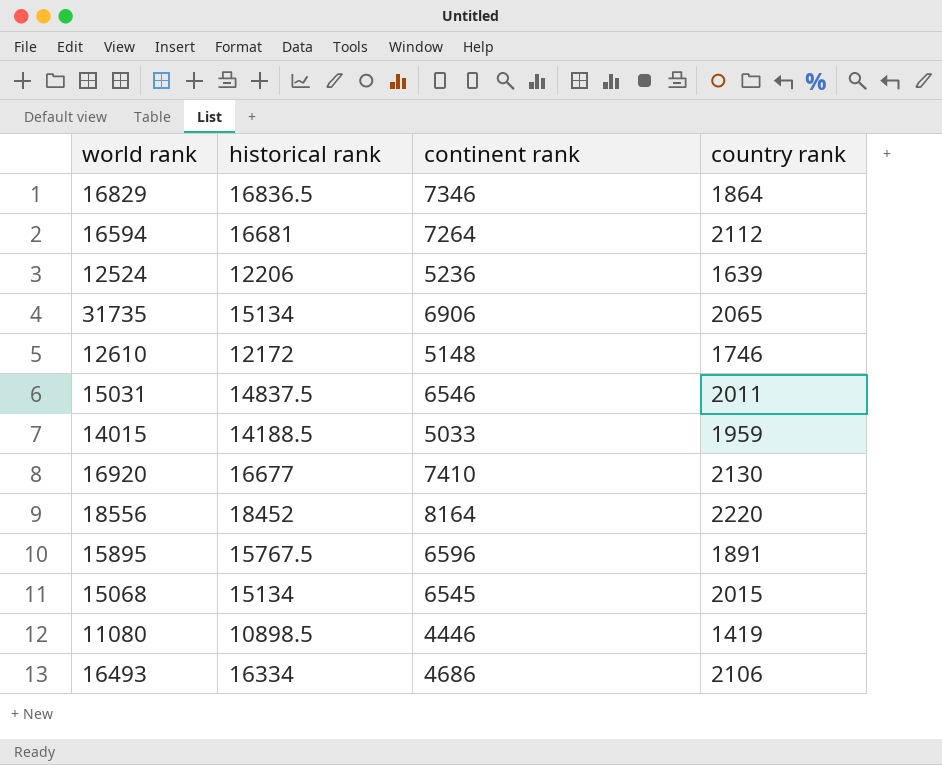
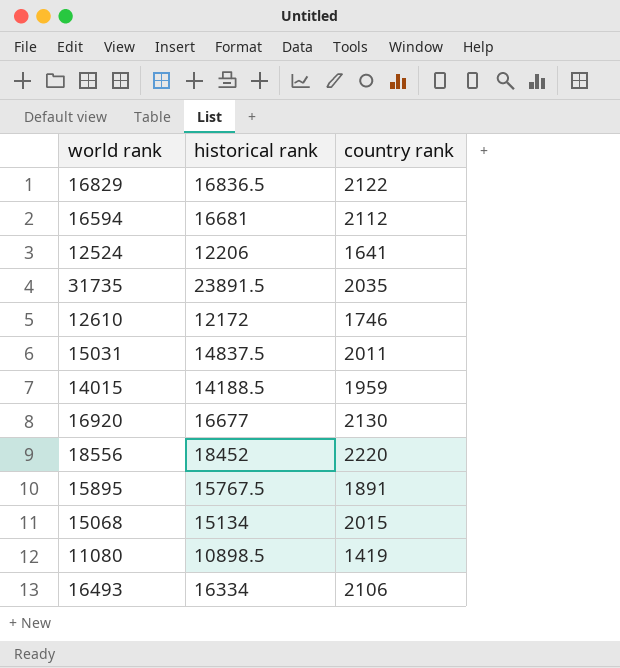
column continent rank | position: 3 -> none
16829 | country rank: 1864 -> 2122
12524 | country rank: 1639 -> 1641
31735 | historical rank: 15134 -> 23891.5
31735 | country rank: 2065 -> 2035

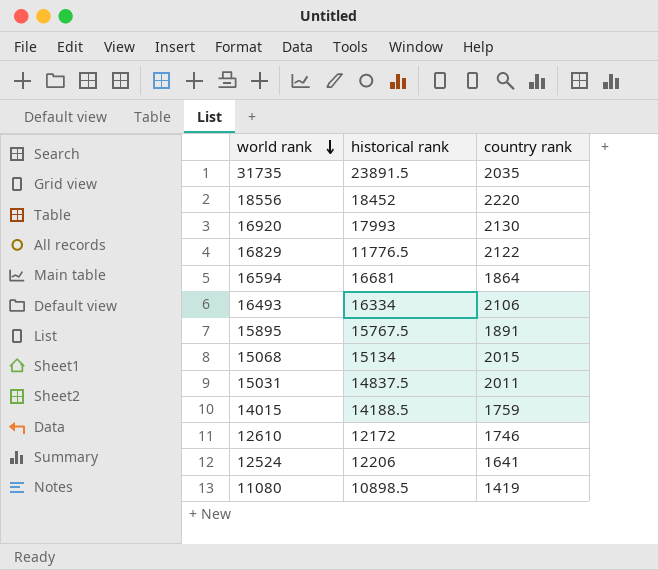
row order: none -> world rank descending
16920 | historical rank: 16677 -> 17993
16829 | historical rank: 16836.5 -> 11776.5
16594 | country rank: 2112 -> 1864
14015 | country rank: 1959 -> 1759

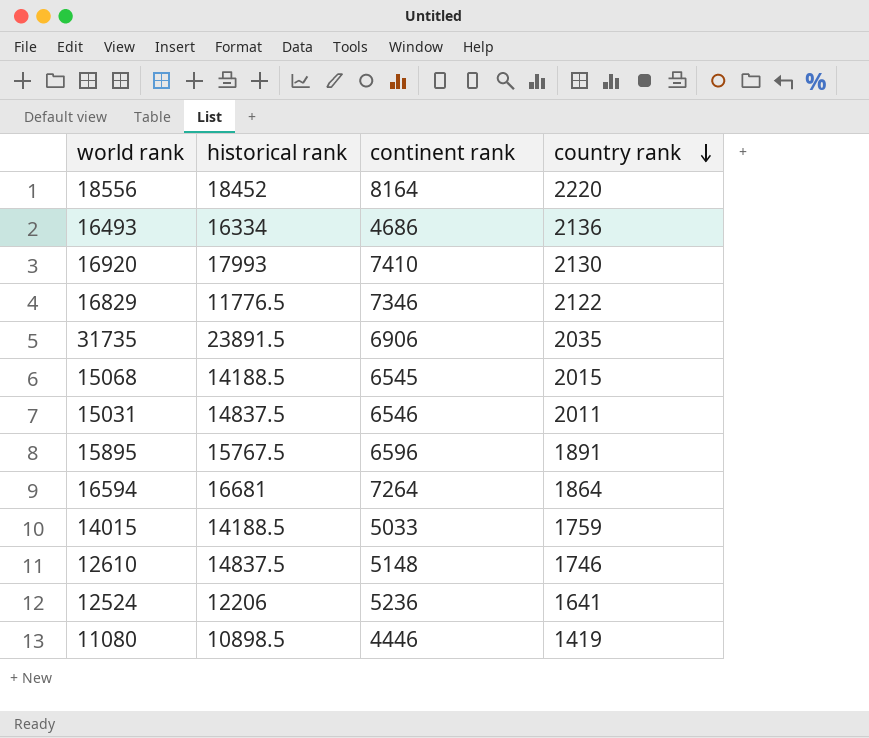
row order: world rank descending -> country rank descending
column continent rank | position: none -> 3
16493 | country rank: 2106 -> 2136
15068 | historical rank: 15134 -> 14188.5
12610 | historical rank: 12172 -> 14837.5

